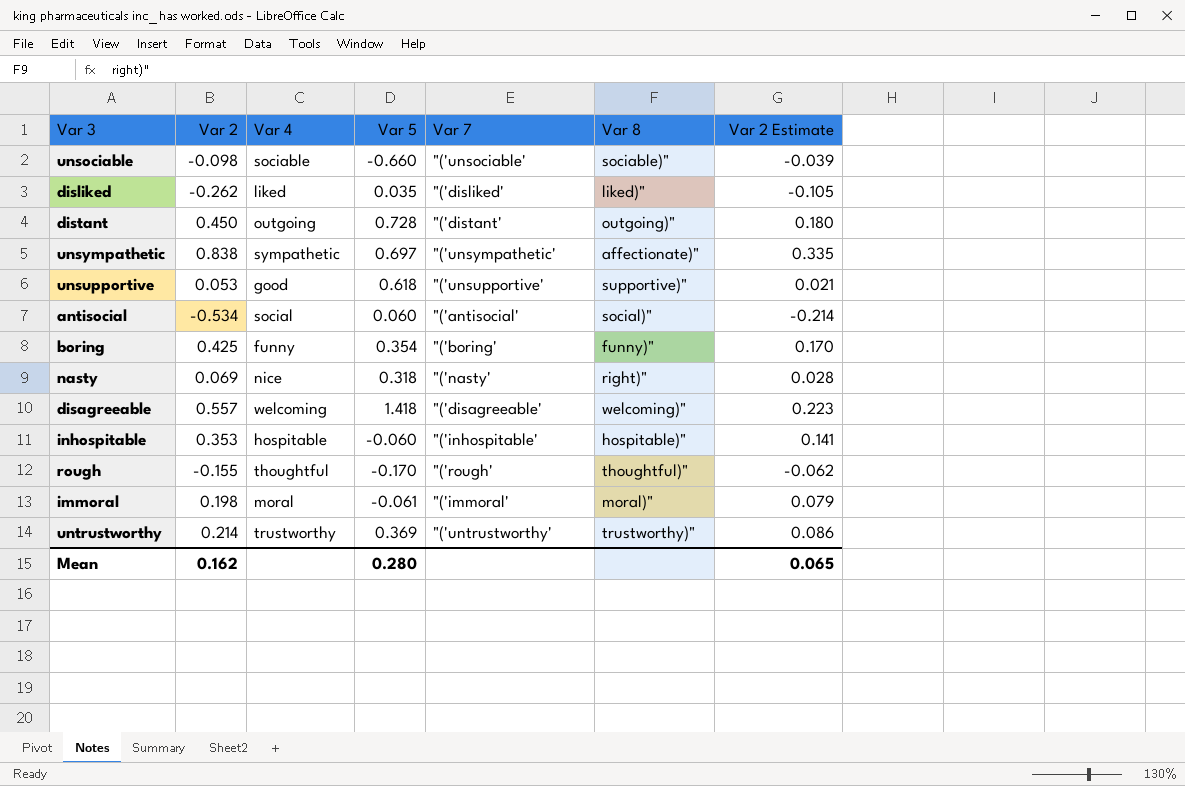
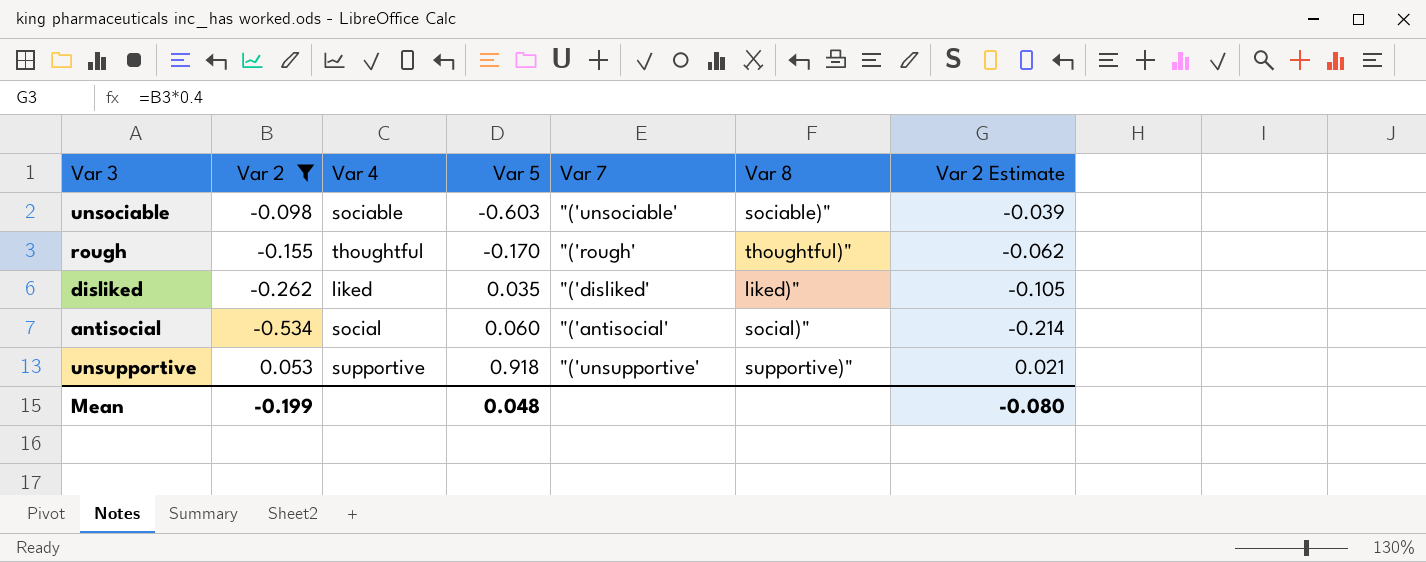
filter: none -> Var 2 <= 0.053
row order: none -> Var 5 ascending
unsociable | Var 5: -0.660 -> -0.603
unsupportive | Var 4: good -> supportive
unsupportive | Var 5: 0.618 -> 0.918
Mean | Var 2: 0.162 -> -0.199
Mean | Var 5: 0.280 -> 0.048
Mean | Var 2 Estimate: 0.065 -> -0.080

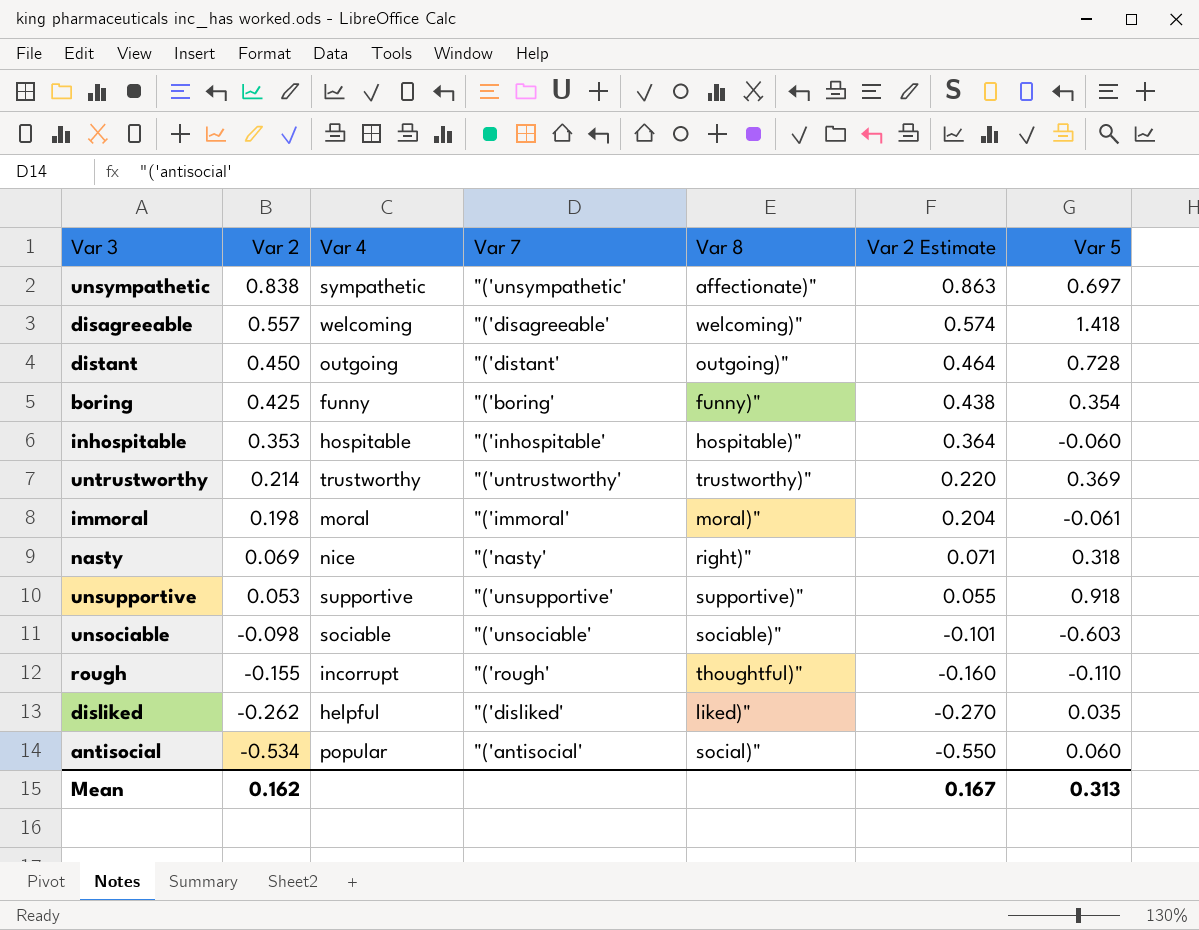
filter: Var 2 <= 0.053 -> none
row order: Var 5 ascending -> Var 2 descending
column Var 2 Estimate | formula: [Var 2] * 0.4 -> [Var 2] * 1.03
column Var 5 | position: 4 -> 7
rough | Var 4: thoughtful -> incorrupt
rough | Var 5: -0.170 -> -0.110
disliked | Var 4: liked -> helpful
antisocial | Var 4: social -> popular
Mean | Var 2: -0.199 -> 0.162
Mean | Var 2 Estimate: -0.080 -> 0.167
Mean | Var 5: 0.048 -> 0.313

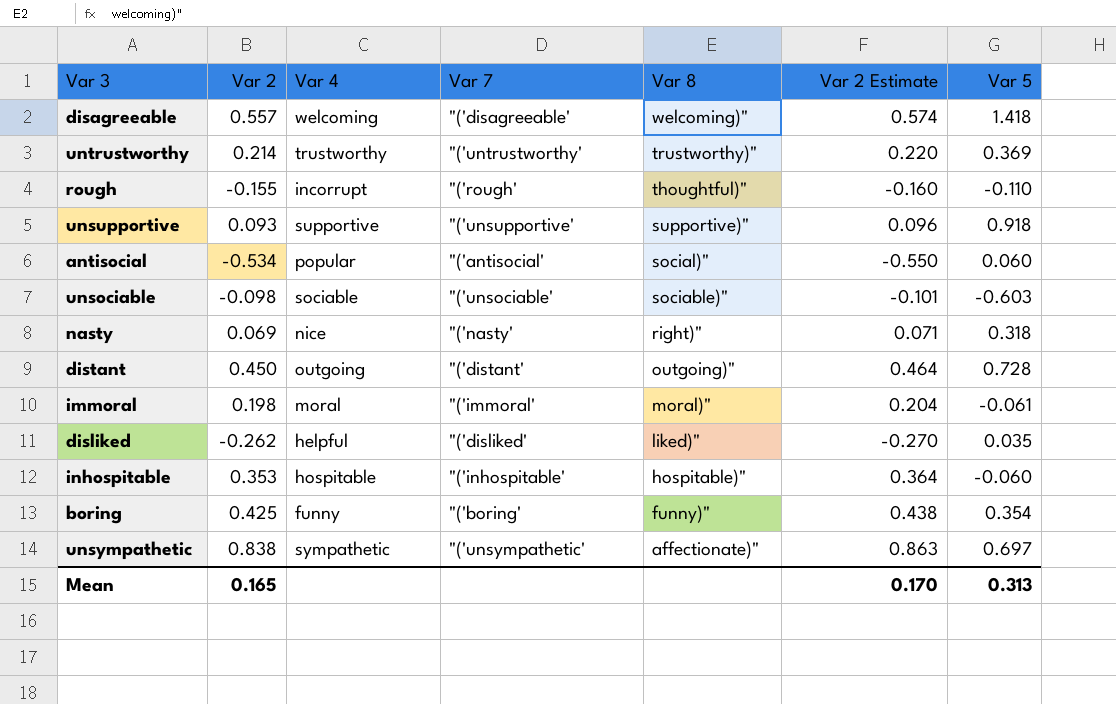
row order: Var 2 descending -> Var 8 descending
unsupportive | Var 2: 0.053 -> 0.093
unsupportive | Var 2 Estimate: 0.055 -> 0.096
Mean | Var 2: 0.162 -> 0.165
Mean | Var 2 Estimate: 0.167 -> 0.170

